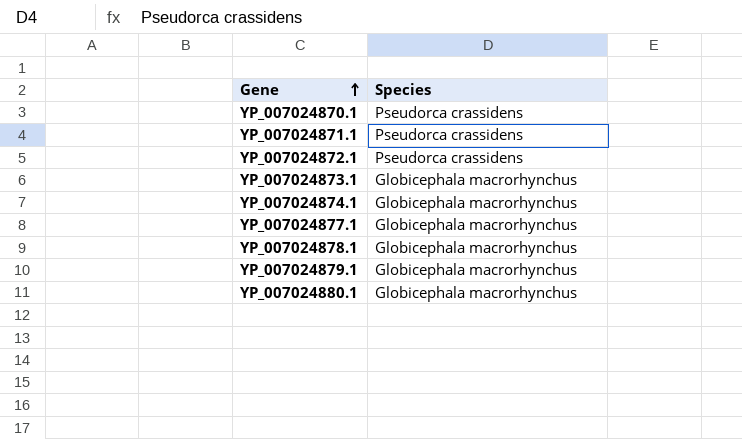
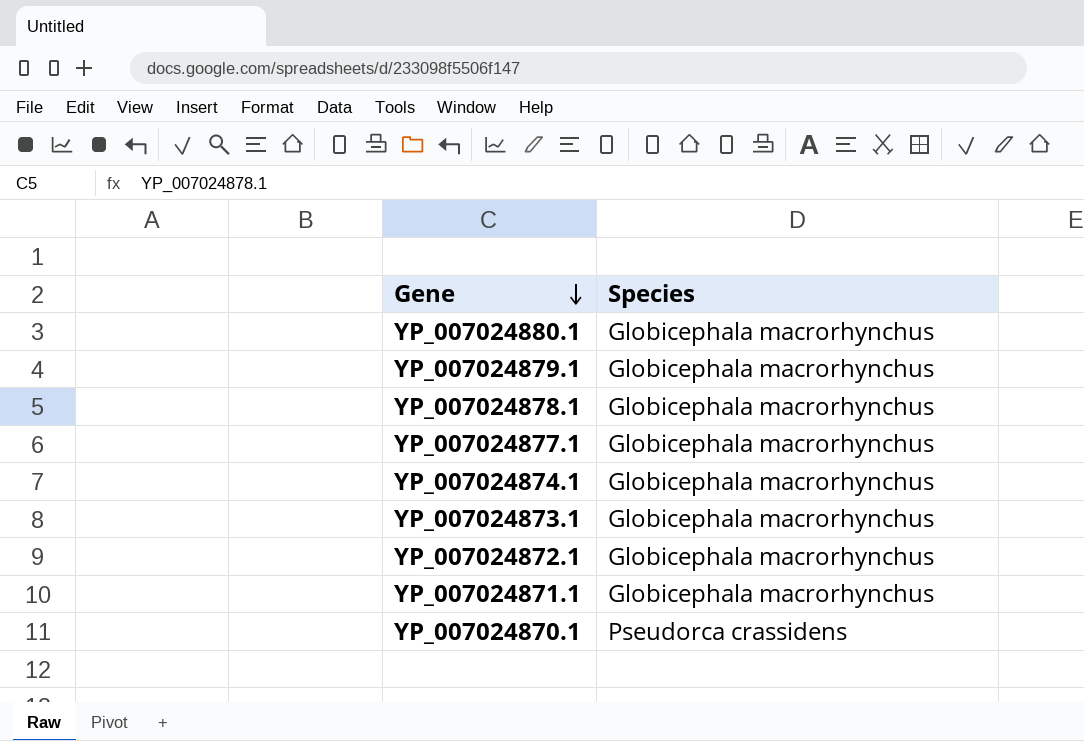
row order: Gene ascending -> Gene descending
YP_007024872.1 | Species: Pseudorca crassidens -> Globicephala macrorhynchus
YP_007024871.1 | Species: Pseudorca crassidens -> Globicephala macrorhynchus

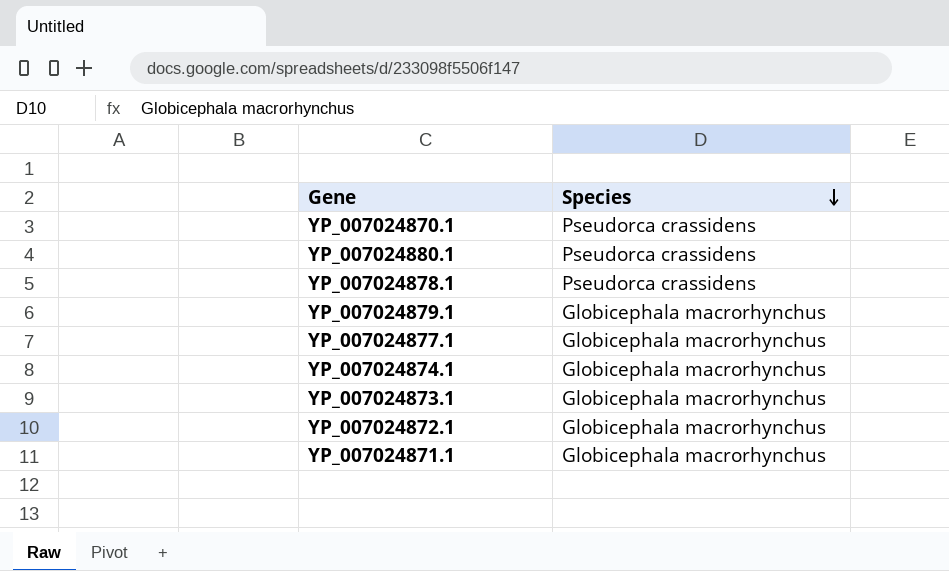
row order: Gene descending -> Species descending
YP_007024880.1 | Species: Globicephala macrorhynchus -> Pseudorca crassidens
YP_007024878.1 | Species: Globicephala macrorhynchus -> Pseudorca crassidens

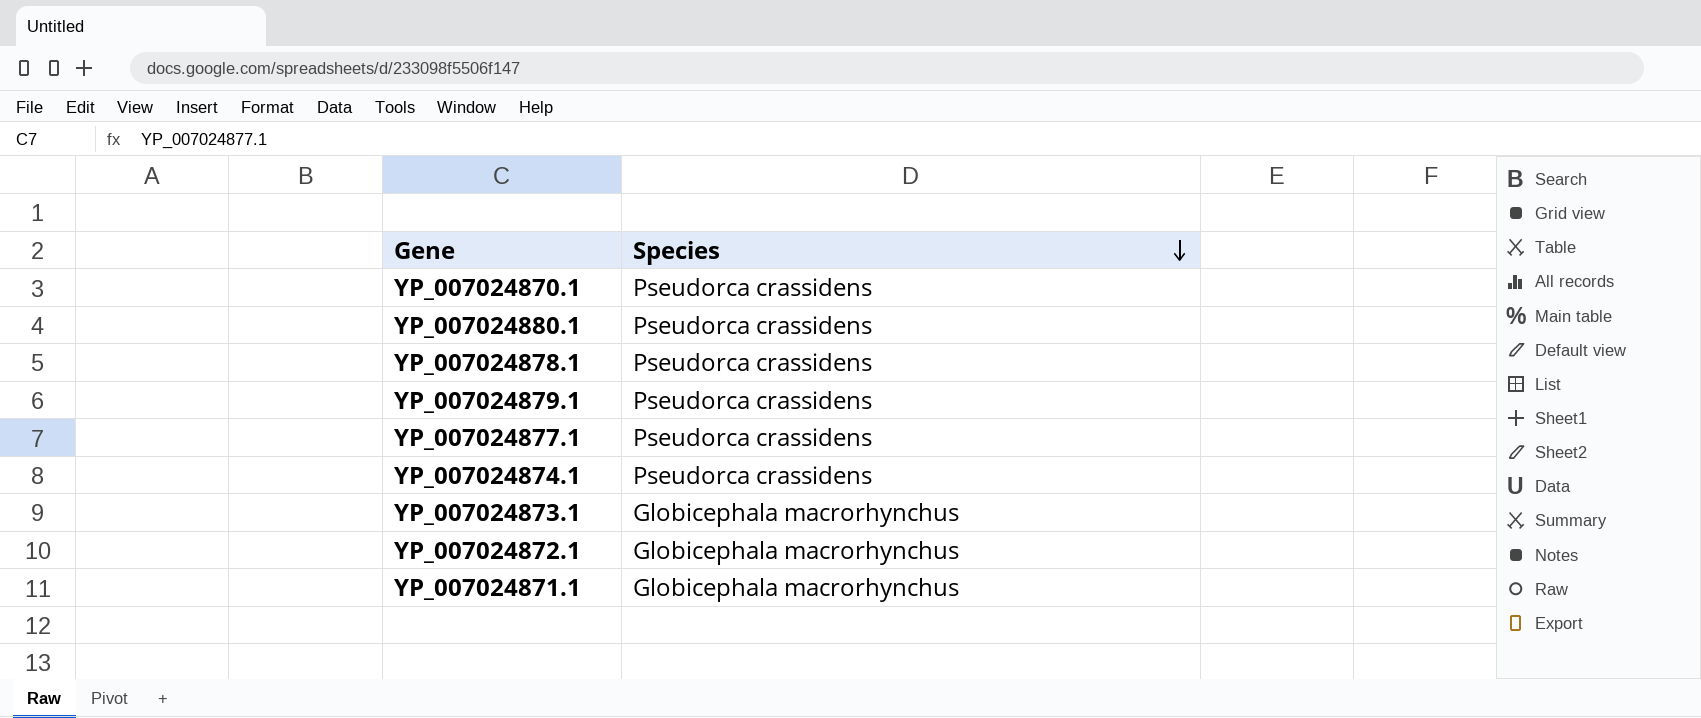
YP_007024879.1 | Species: Globicephala macrorhynchus -> Pseudorca crassidens
YP_007024877.1 | Species: Globicephala macrorhynchus -> Pseudorca crassidens
YP_007024874.1 | Species: Globicephala macrorhynchus -> Pseudorca crassidens

